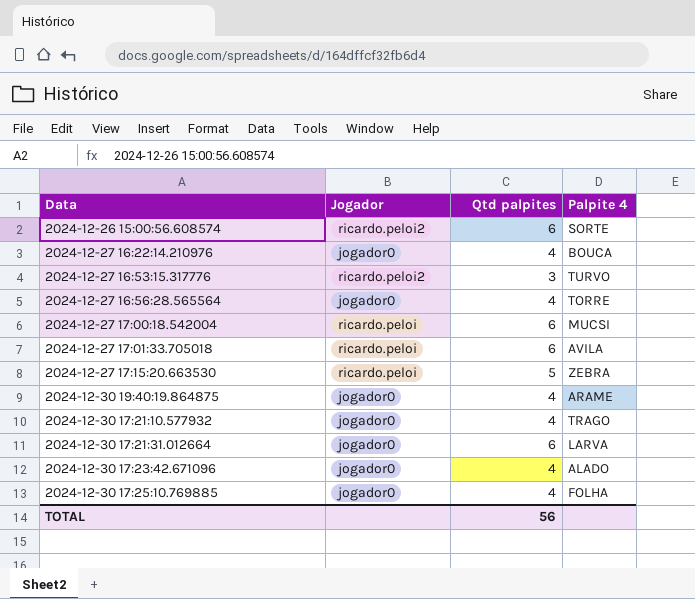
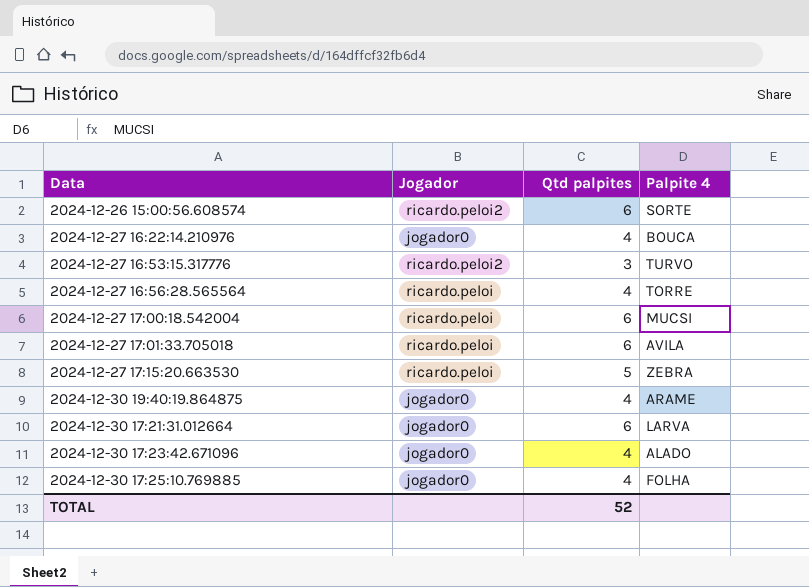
row 2024-12-30 17:21:10.577932: jogador0 | 4 | TRAGO -> none
2024-12-27 16:56:28.565564 | Jogador: jogador0 -> ricardo.peloi
TOTAL | Qtd palpites: 56 -> 52

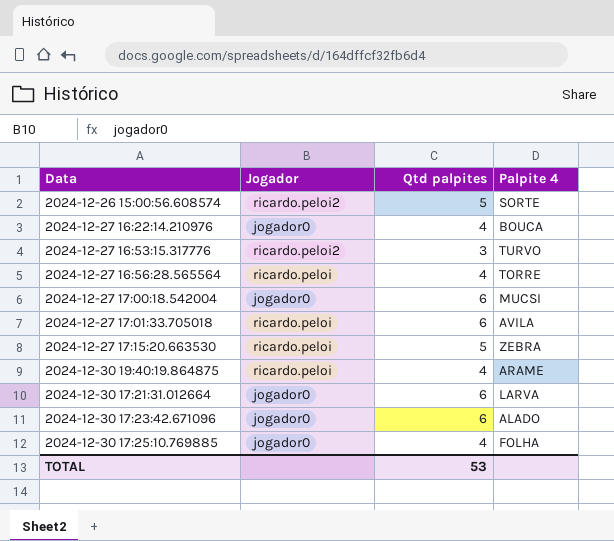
2024-12-26 15:00:56.608574 | Qtd palpites: 6 -> 5
2024-12-27 17:00:18.542004 | Jogador: ricardo.peloi -> jogador0
2024-12-30 19:40:19.864875 | Jogador: jogador0 -> ricardo.peloi
2024-12-30 17:23:42.671096 | Qtd palpites: 4 -> 6
TOTAL | Qtd palpites: 52 -> 53

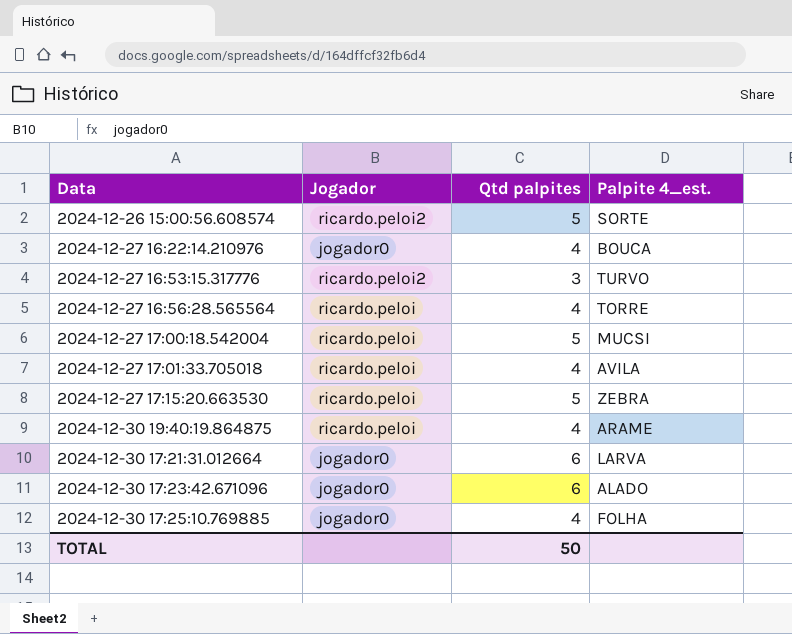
column name: Palpite 4 -> Palpite 4_est.
2024-12-27 17:00:18.542004 | Jogador: jogador0 -> ricardo.peloi
2024-12-27 17:00:18.542004 | Qtd palpites: 6 -> 5
2024-12-27 17:01:33.705018 | Qtd palpites: 6 -> 4
TOTAL | Qtd palpites: 53 -> 50

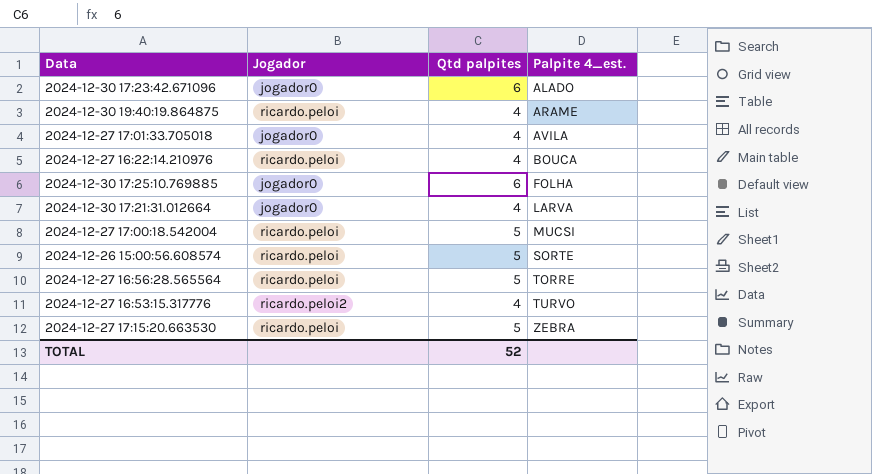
row order: none -> Palpite 4_est. ascending
2024-12-27 17:01:33.705018 | Jogador: ricardo.peloi -> jogador0
2024-12-27 16:22:14.210976 | Jogador: jogador0 -> ricardo.peloi
2024-12-30 17:25:10.769885 | Qtd palpites: 4 -> 6
2024-12-30 17:21:31.012664 | Qtd palpites: 6 -> 4
2024-12-26 15:00:56.608574 | Jogador: ricardo.peloi2 -> ricardo.peloi
2024-12-27 16:56:28.565564 | Qtd palpites: 4 -> 5
2024-12-27 16:53:15.317776 | Qtd palpites: 3 -> 4
TOTAL | Qtd palpites: 50 -> 52

